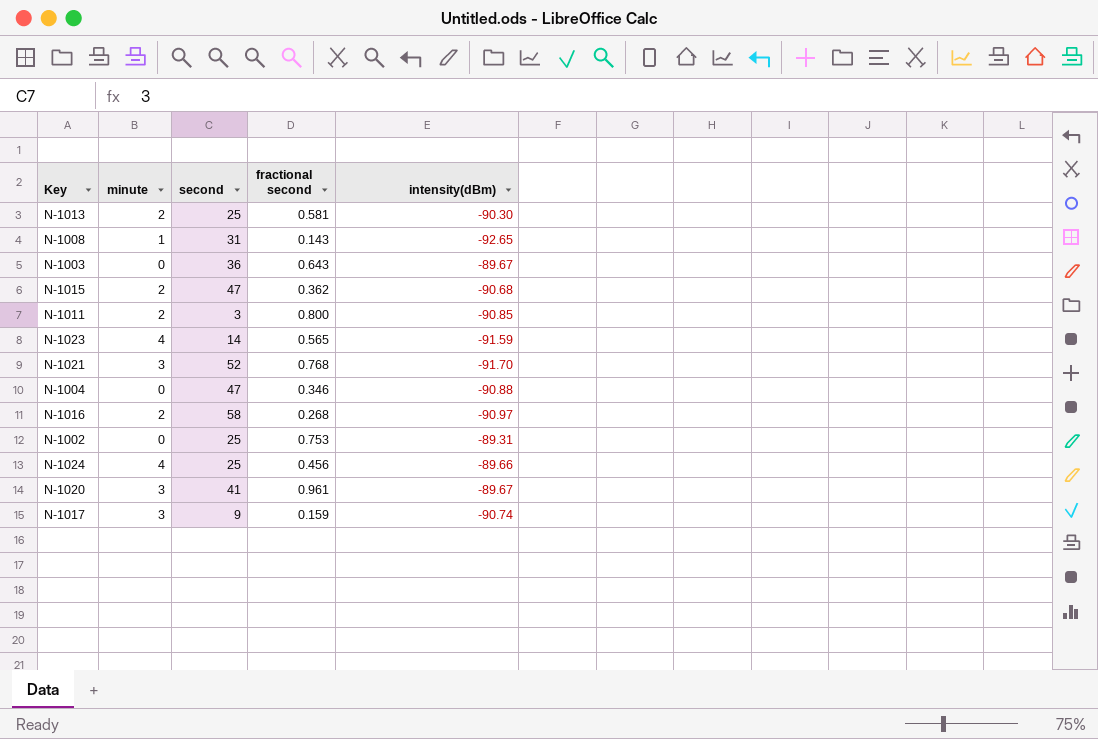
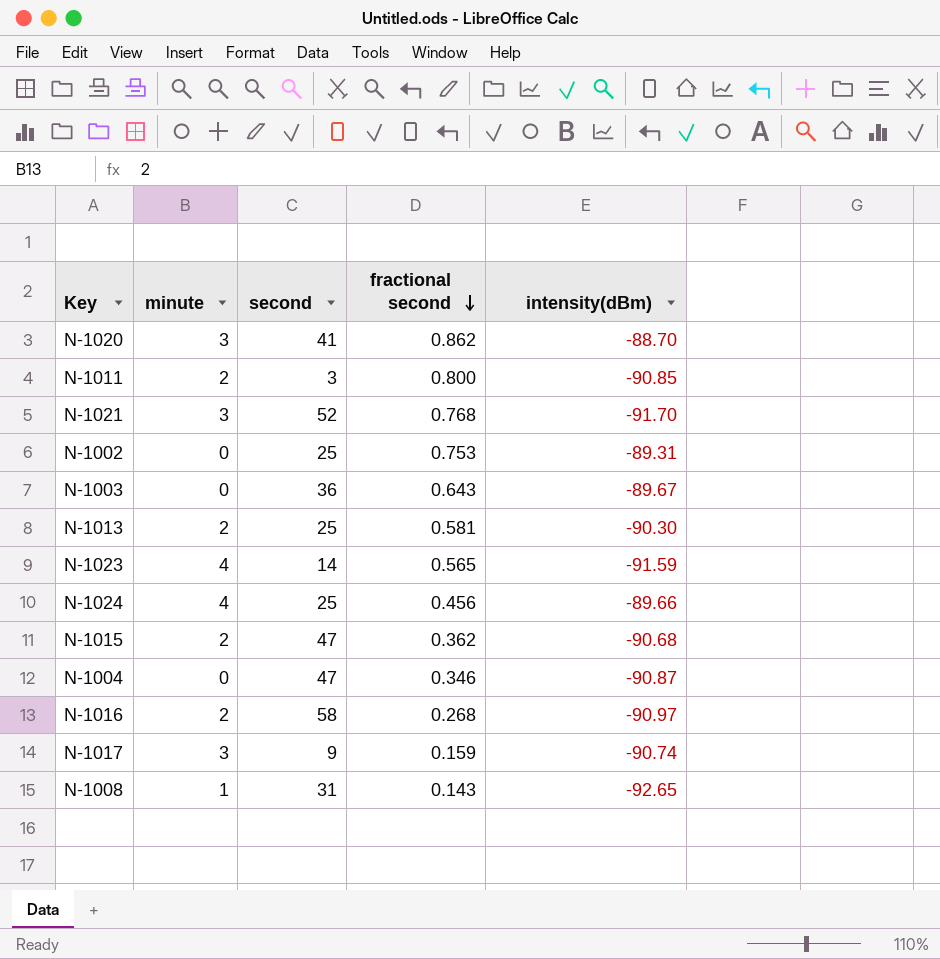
row order: none -> fractional second descending
N-1020 | fractional second: 0.961 -> 0.862
N-1020 | intensity(dBm): -89.67 -> -88.70
N-1004 | intensity(dBm): -90.88 -> -90.87

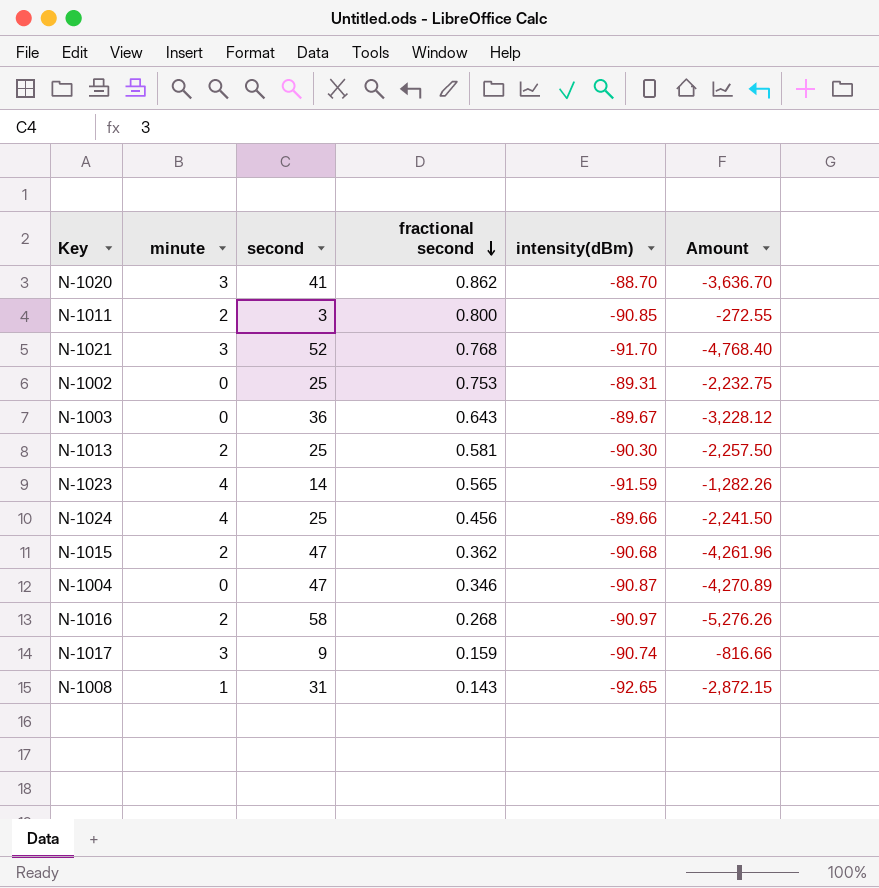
column Amount | formula: none -> [second] * [intensity(dBm)]

